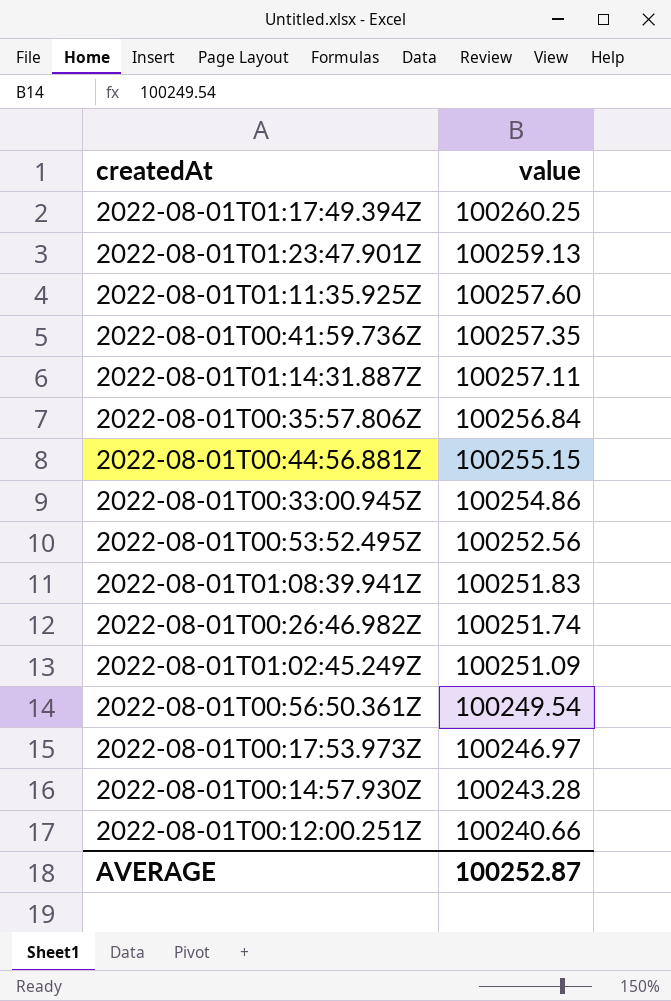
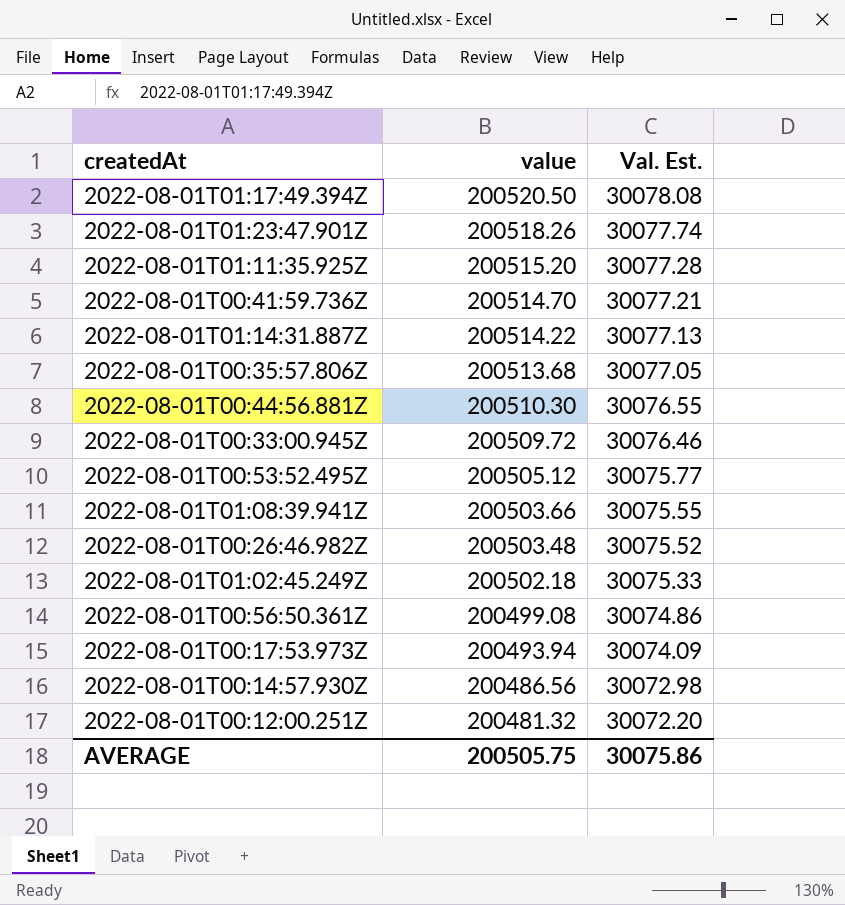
column Val. Est. | formula: none -> [value] * 0.15
2022-08-01T01:17:49.394Z | value: 100260.25 -> 200520.50
2022-08-01T01:23:47.901Z | value: 100259.13 -> 200518.26
2022-08-01T01:11:35.925Z | value: 100257.60 -> 200515.20
2022-08-01T00:41:59.736Z | value: 100257.35 -> 200514.70
2022-08-01T01:14:31.887Z | value: 100257.11 -> 200514.22
2022-08-01T00:35:57.806Z | value: 100256.84 -> 200513.68
2022-08-01T00:44:56.881Z | value: 100255.15 -> 200510.30
2022-08-01T00:33:00.945Z | value: 100254.86 -> 200509.72
2022-08-01T00:53:52.495Z | value: 100252.56 -> 200505.12
2022-08-01T01:08:39.941Z | value: 100251.83 -> 200503.66
2022-08-01T00:26:46.982Z | value: 100251.74 -> 200503.48
2022-08-01T01:02:45.249Z | value: 100251.09 -> 200502.18
2022-08-01T00:56:50.361Z | value: 100249.54 -> 200499.08
2022-08-01T00:17:53.973Z | value: 100246.97 -> 200493.94
2022-08-01T00:14:57.930Z | value: 100243.28 -> 200486.56
2022-08-01T00:12:00.251Z | value: 100240.66 -> 200481.32
AVERAGE | value: 100252.87 -> 200505.75

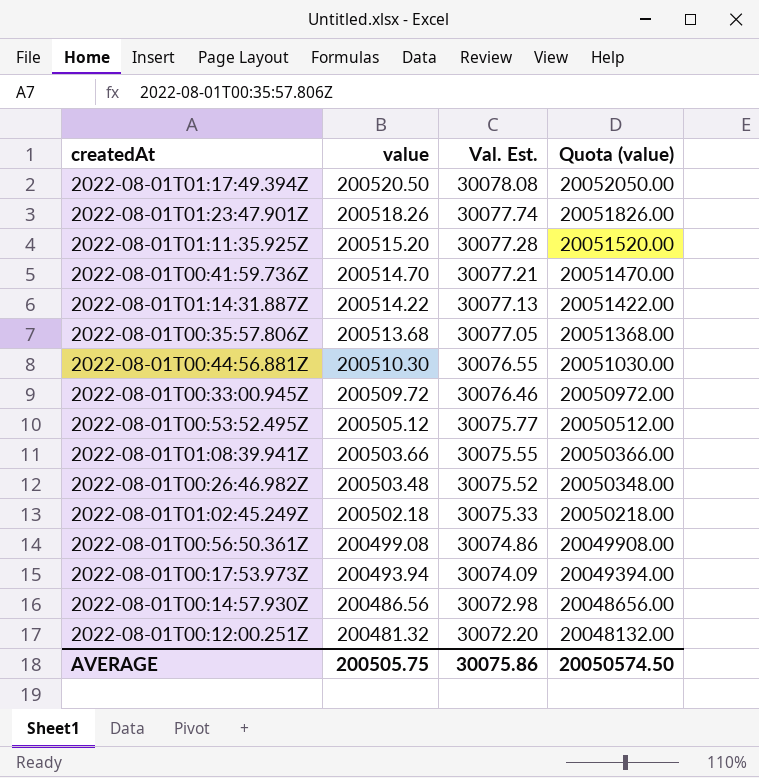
column Quota (value) | formula: none -> [value] * 100

